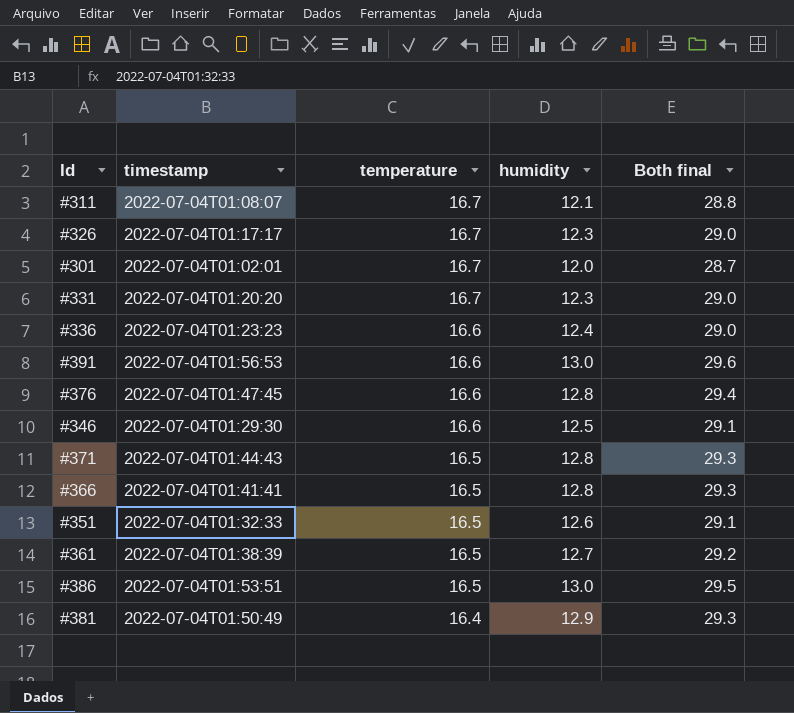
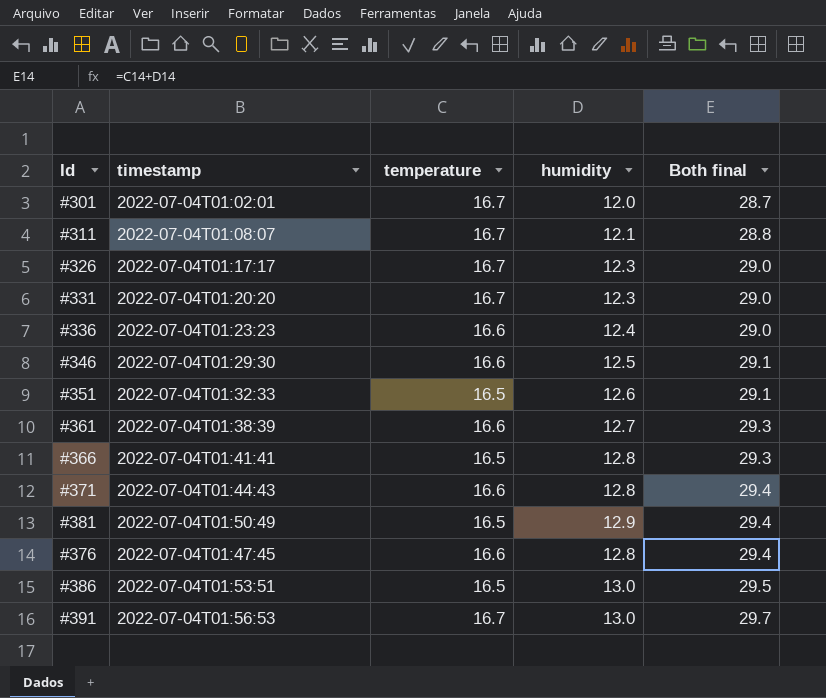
row order: temperature descending -> Both final ascending
#361 | temperature: 16.5 -> 16.6
#361 | Both final: 29.2 -> 29.3
#371 | temperature: 16.5 -> 16.6
#371 | Both final: 29.3 -> 29.4
#381 | temperature: 16.4 -> 16.5
#381 | Both final: 29.3 -> 29.4
#391 | temperature: 16.6 -> 16.7
#391 | Both final: 29.6 -> 29.7

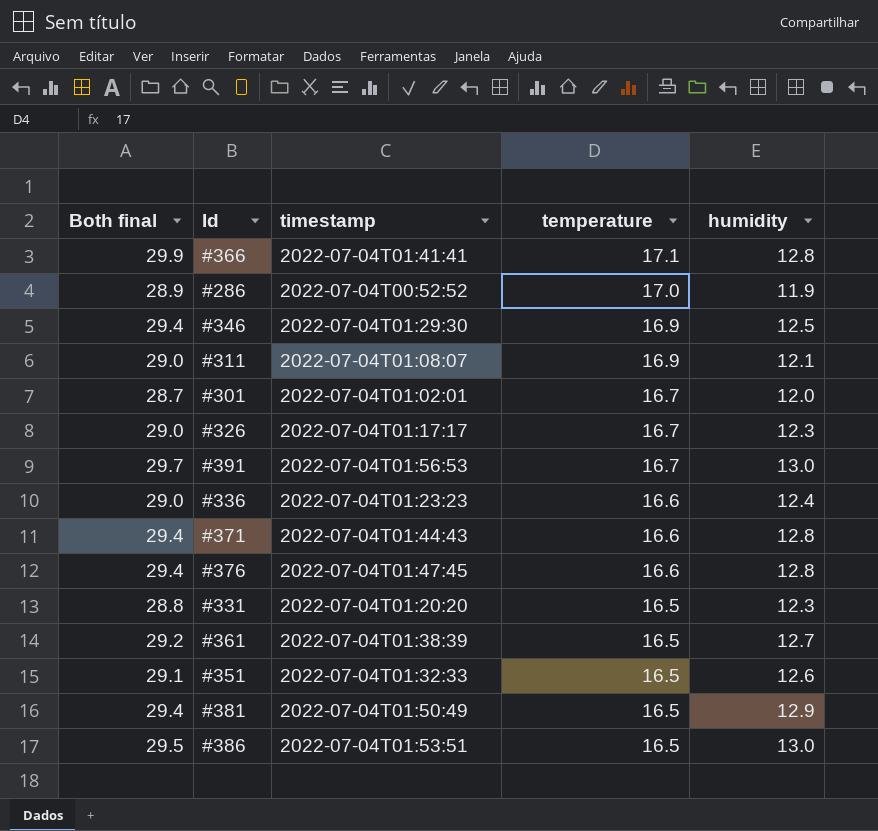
row order: Both final ascending -> temperature descending
column Both final | position: 5 -> 1
#366 | Both final: 29.3 -> 29.9
#366 | temperature: 16.5 -> 17.1
row #286: none -> 28.9 | 2022-07-04T00:52:52 | 17.0 | 11.9
#346 | Both final: 29.1 -> 29.4
#346 | temperature: 16.6 -> 16.9
#311 | Both final: 28.8 -> 29.0
#311 | temperature: 16.7 -> 16.9
#331 | Both final: 29.0 -> 28.8
#331 | temperature: 16.7 -> 16.5
#361 | Both final: 29.3 -> 29.2
#361 | temperature: 16.6 -> 16.5

